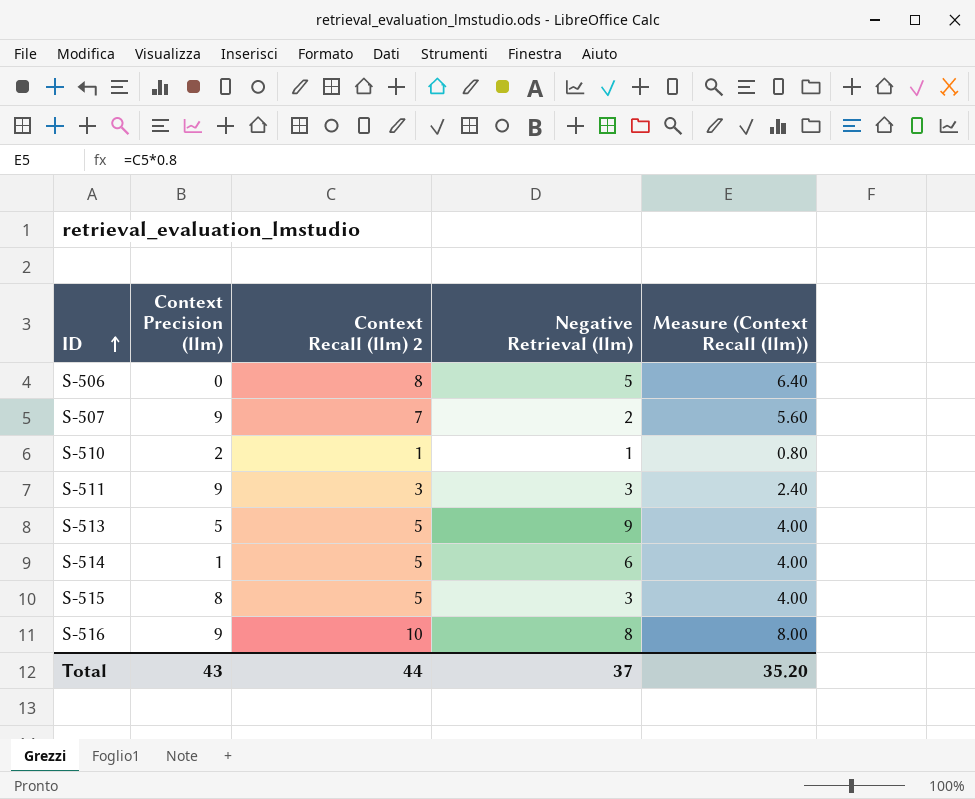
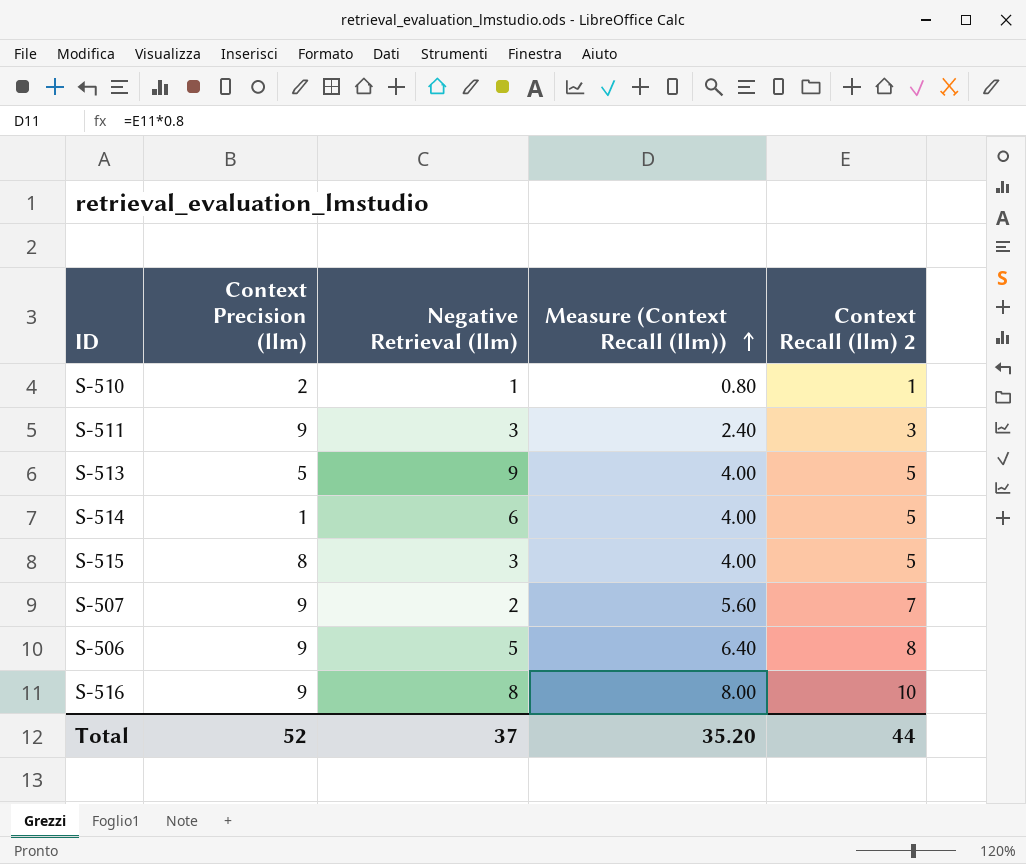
row order: ID ascending -> Measure (Context Recall (llm)) ascending
column Context Recall (llm) 2 | position: 3 -> 5
S-506 | Context Precision (llm): 0 -> 9
Total | Context Precision (llm): 43 -> 52

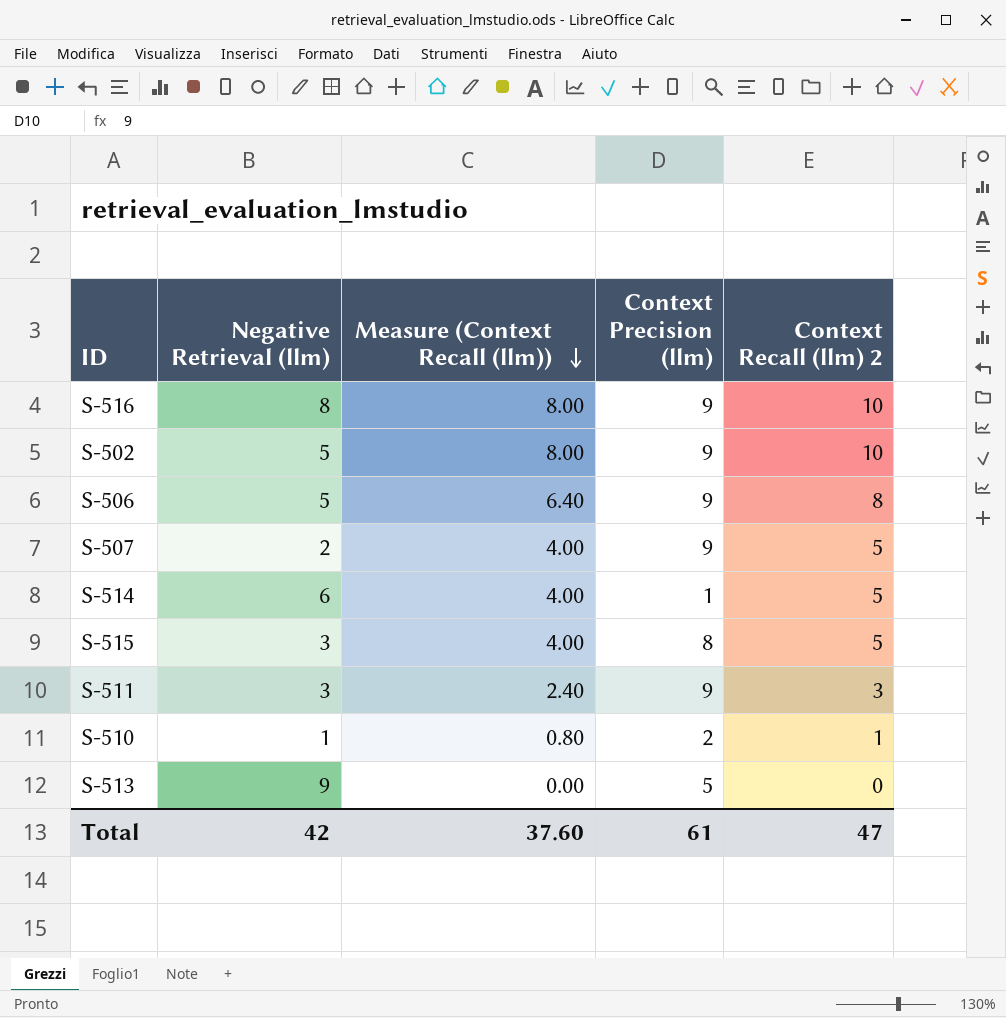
row order: Measure (Context Recall (llm)) ascending -> Measure (Context Recall (llm)) descending
column Context Precision (llm) | position: 2 -> 4
row S-502: none -> 5 | 8.00 | 9 | 10
S-507 | Measure (Context Recall (llm)): 5.60 -> 4.00
S-507 | Context Recall (llm) 2: 7 -> 5
S-513 | Measure (Context Recall (llm)): 4.00 -> 0.00
S-513 | Context Recall (llm) 2: 5 -> 0
Total | Negative Retrieval (llm): 37 -> 42
Total | Measure (Context Recall (llm)): 35.20 -> 37.60
Total | Context Precision (llm): 52 -> 61
Total | Context Recall (llm) 2: 44 -> 47

